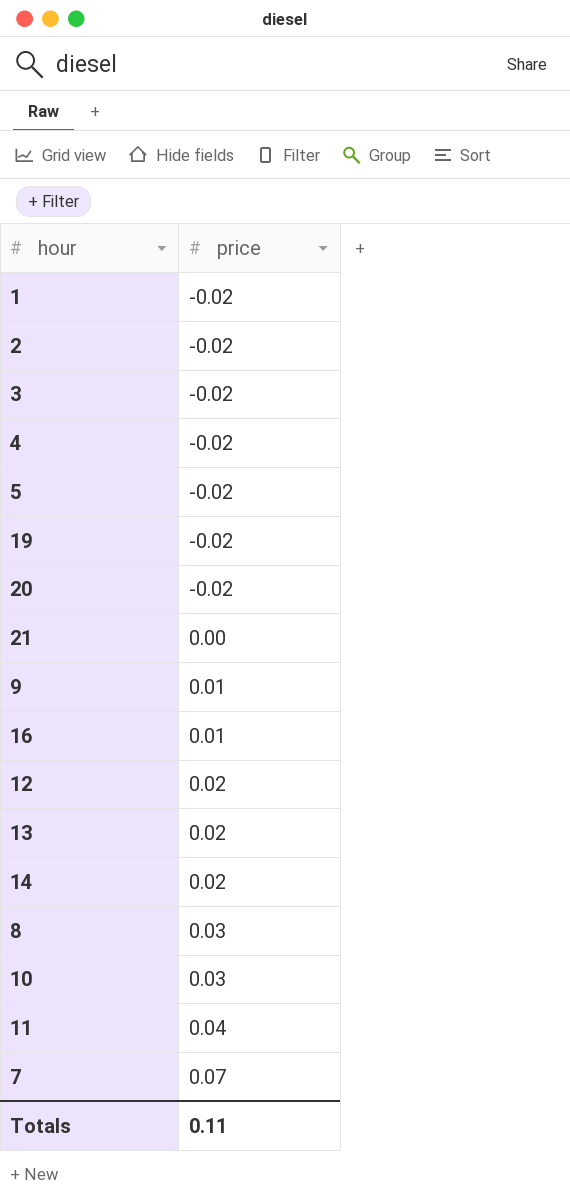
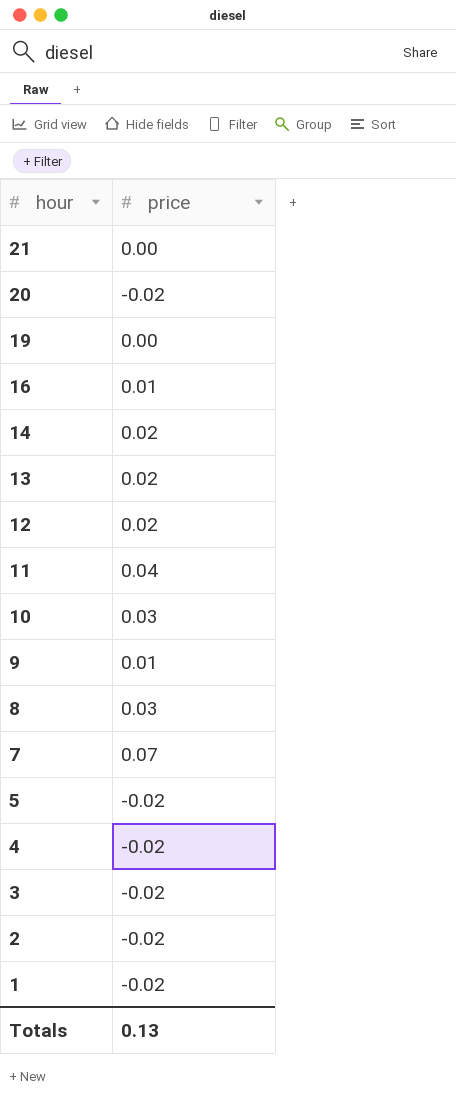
row order: price ascending -> hour descending
19 | price: -0.02 -> 0.00
Totals | price: 0.11 -> 0.13

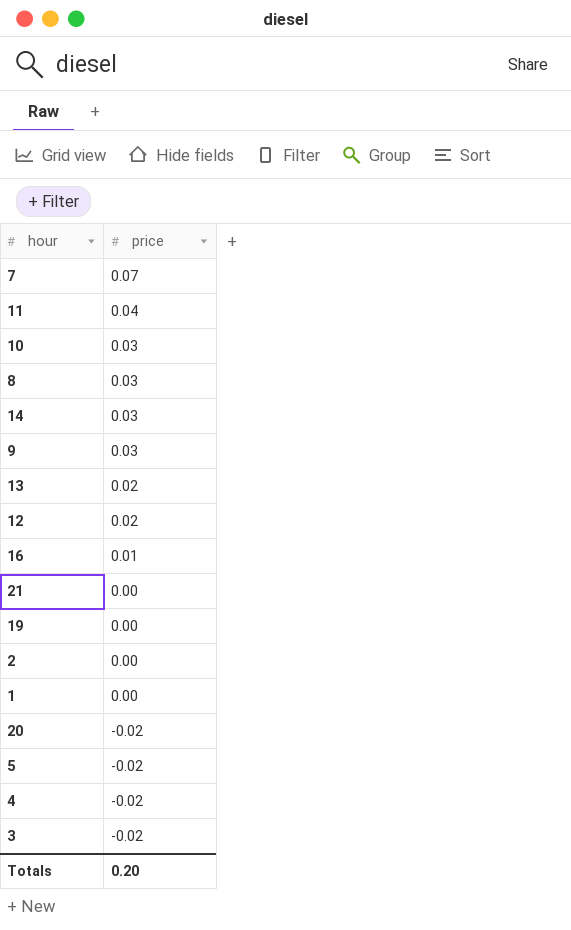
row order: hour descending -> price descending
14 | price: 0.02 -> 0.03
9 | price: 0.01 -> 0.03
2 | price: -0.02 -> 0.00
1 | price: -0.02 -> 0.00
Totals | price: 0.13 -> 0.20

